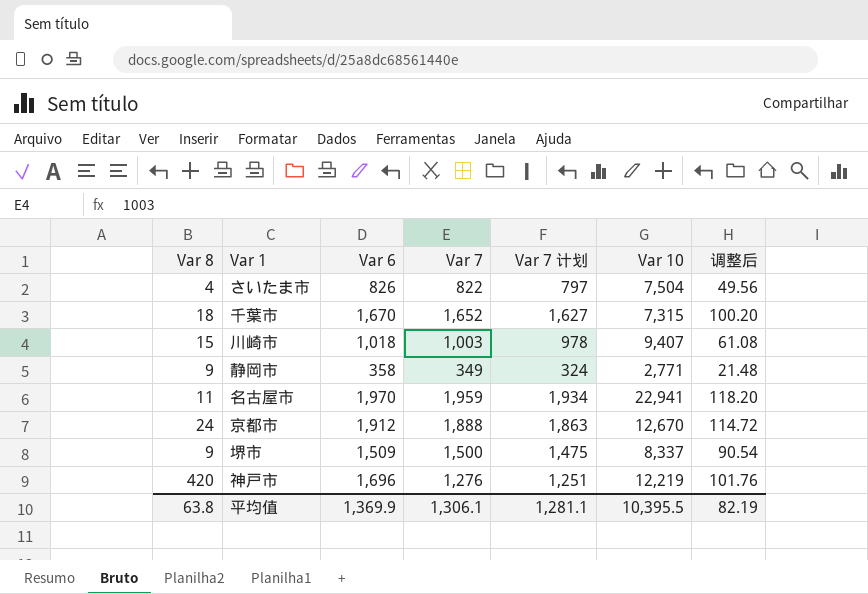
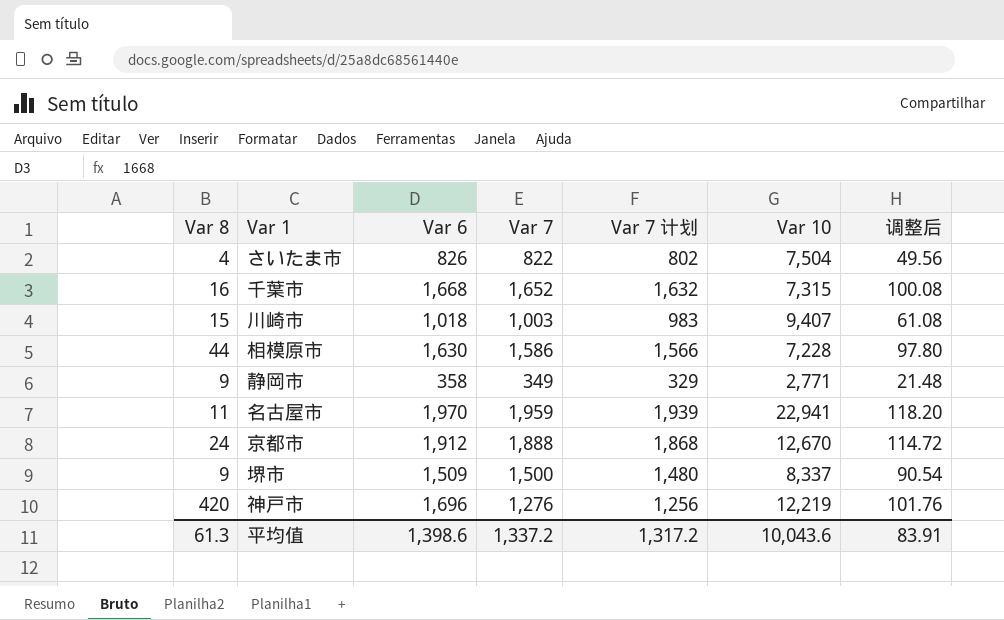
column Var 7 计划 | formula: [Var 7] - 25 -> [Var 7] - 20
千葉市 | Var 8: 18 -> 16
千葉市 | Var 6: 1,670 -> 1,668
千葉市 | 调整后: 100.20 -> 100.08
row 相模原市: none -> 44 | 1,630 | 1,586 | 1,566 | 7,228 | 97.80
平均值 | Var 8: 63.8 -> 61.3
平均值 | Var 6: 1,369.9 -> 1,398.6
平均值 | Var 7: 1,306.1 -> 1,337.2
平均值 | Var 7 计划: 1,281.1 -> 1,317.2
平均值 | Var 10: 10,395.5 -> 10,043.6
平均值 | 调整后: 82.19 -> 83.91

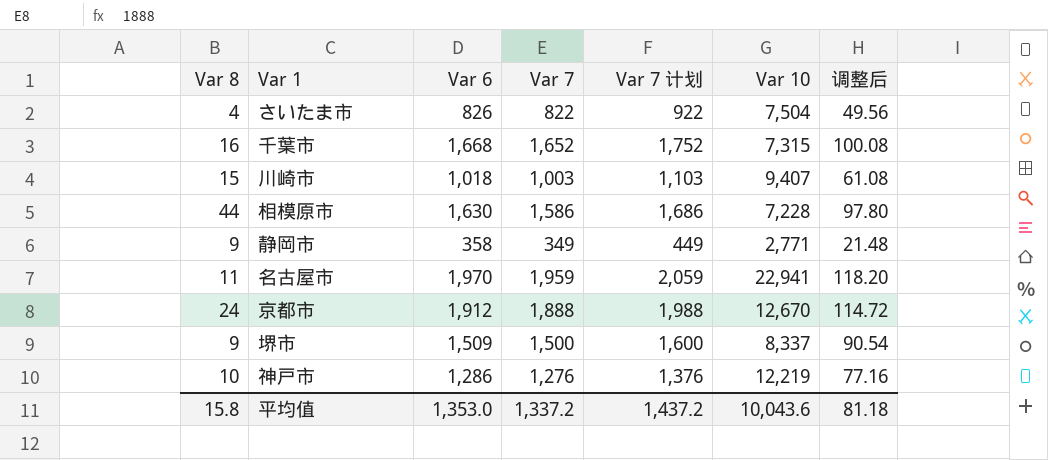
column Var 7 计划 | formula: [Var 7] - 20 -> [Var 7] + 100
神戸市 | Var 8: 420 -> 10
神戸市 | Var 6: 1,696 -> 1,286
神戸市 | 调整后: 101.76 -> 77.16
平均值 | Var 8: 61.3 -> 15.8
平均值 | Var 6: 1,398.6 -> 1,353.0
平均值 | Var 7 计划: 1,317.2 -> 1,437.2
平均值 | 调整后: 83.91 -> 81.18

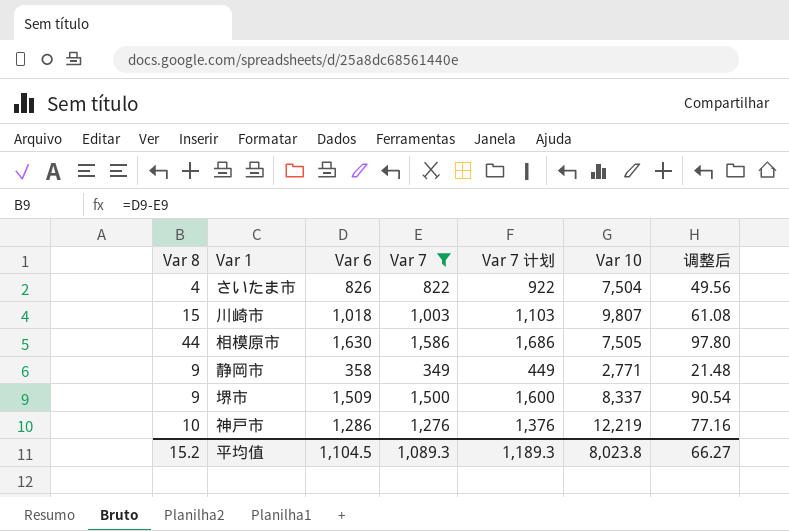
filter: none -> Var 7 <= 1,586
川崎市 | Var 10: 9,407 -> 9,807
相模原市 | Var 10: 7,228 -> 7,505
平均值 | Var 8: 15.8 -> 15.2
平均值 | Var 6: 1,353.0 -> 1,104.5
平均值 | Var 7: 1,337.2 -> 1,089.3
平均值 | Var 7 计划: 1,437.2 -> 1,189.3
平均值 | Var 10: 10,043.6 -> 8,023.8
平均值 | 调整后: 81.18 -> 66.27

